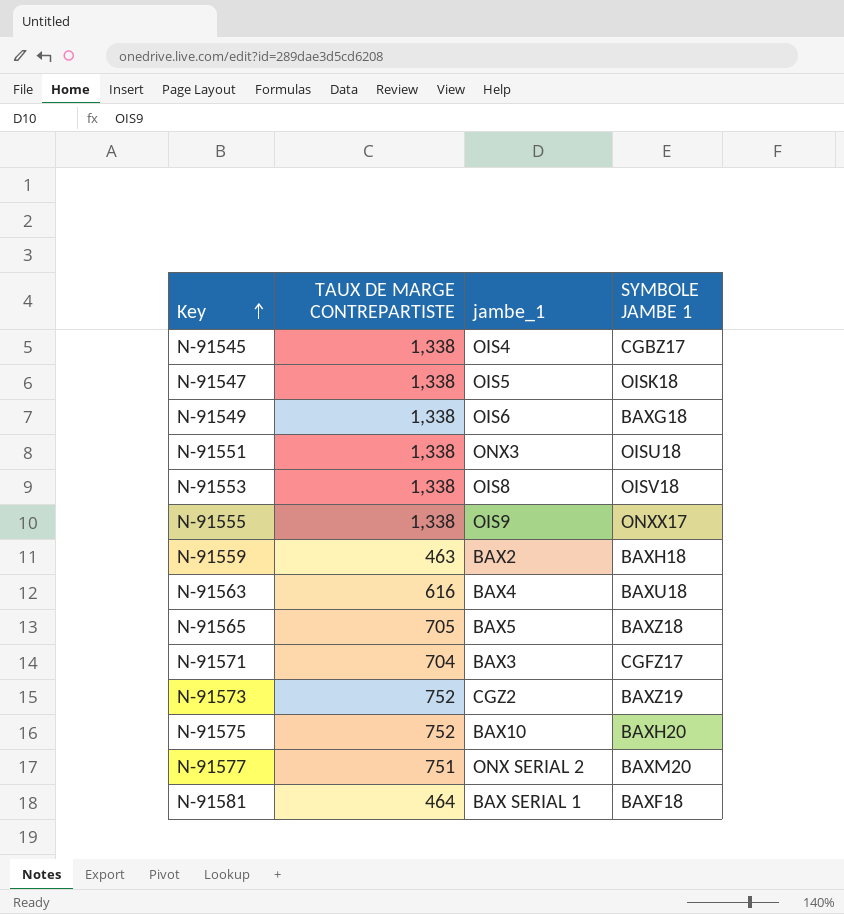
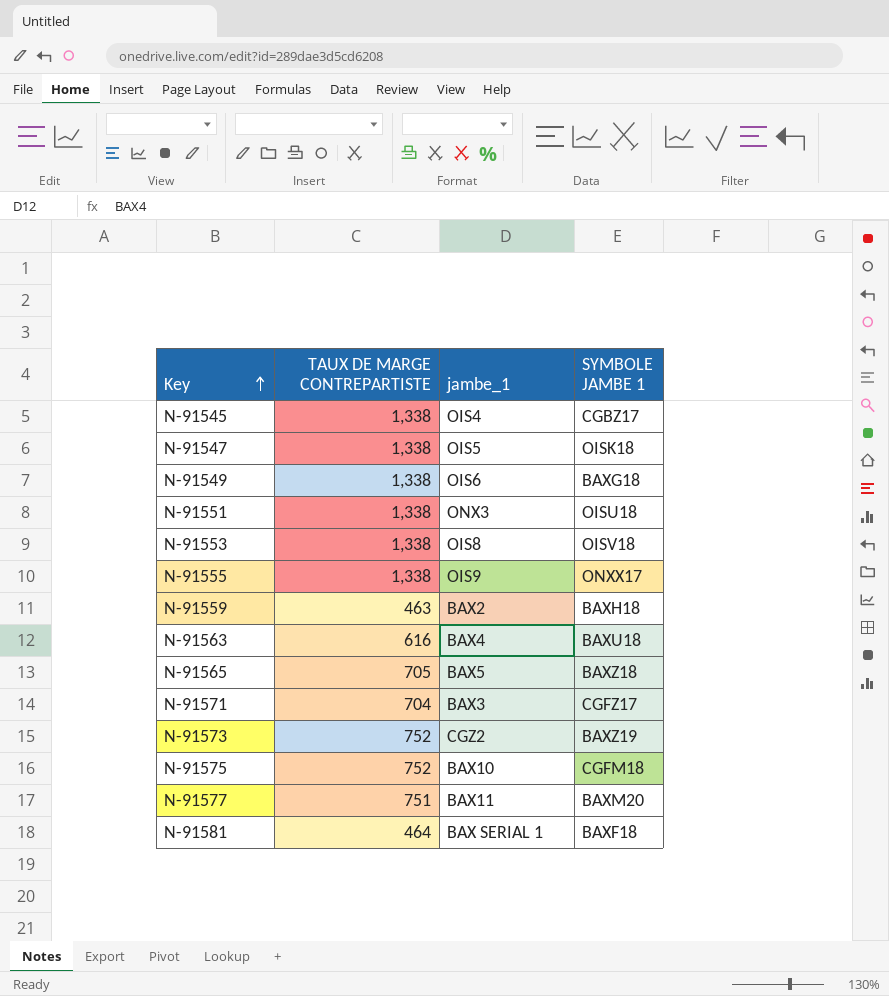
N-91575 | SYMBOLE JAMBE 1: BAXH20 -> CGFM18
N-91577 | jambe_1: ONX SERIAL 2 -> BAX11

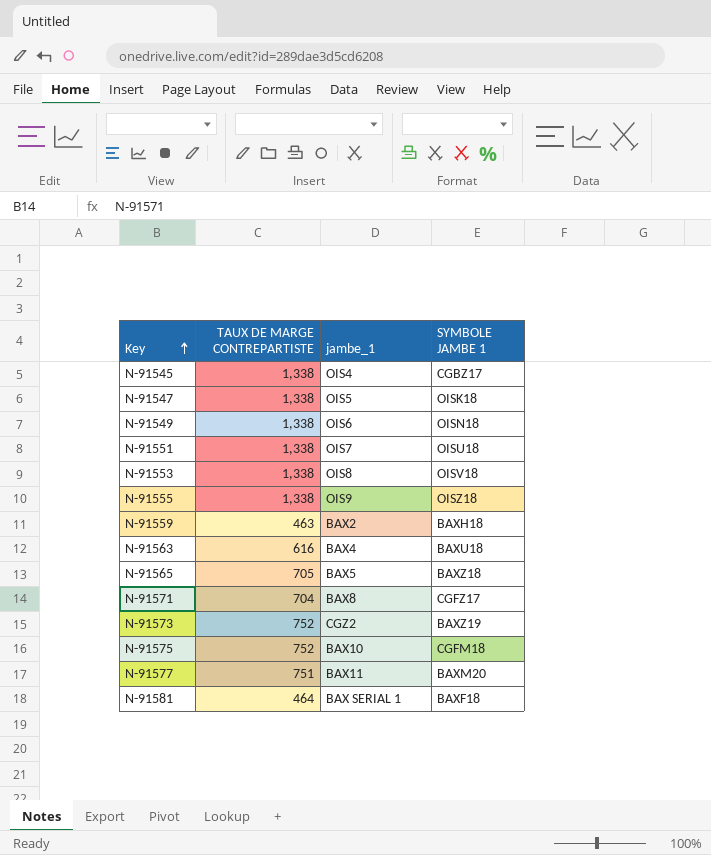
N-91549 | SYMBOLE JAMBE 1: BAXG18 -> OISN18
N-91551 | jambe_1: ONX3 -> OIS7
N-91555 | SYMBOLE JAMBE 1: ONXX17 -> OISZ18
N-91571 | jambe_1: BAX3 -> BAX8

